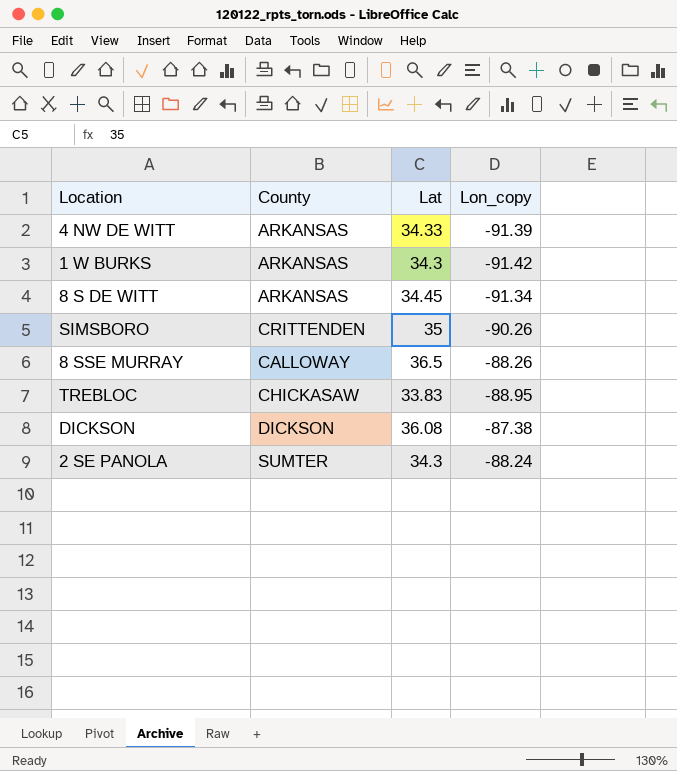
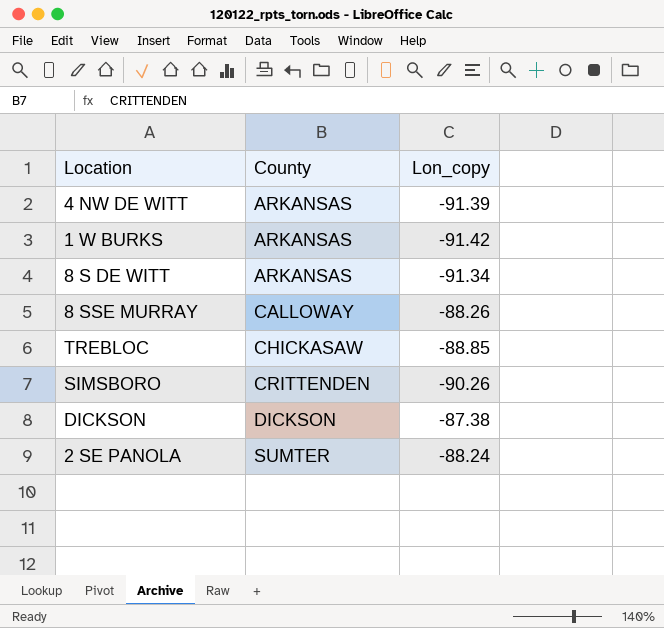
row order: none -> County ascending
column Lat | position: 3 -> none
TREBLOC | Lon_copy: -88.95 -> -88.85

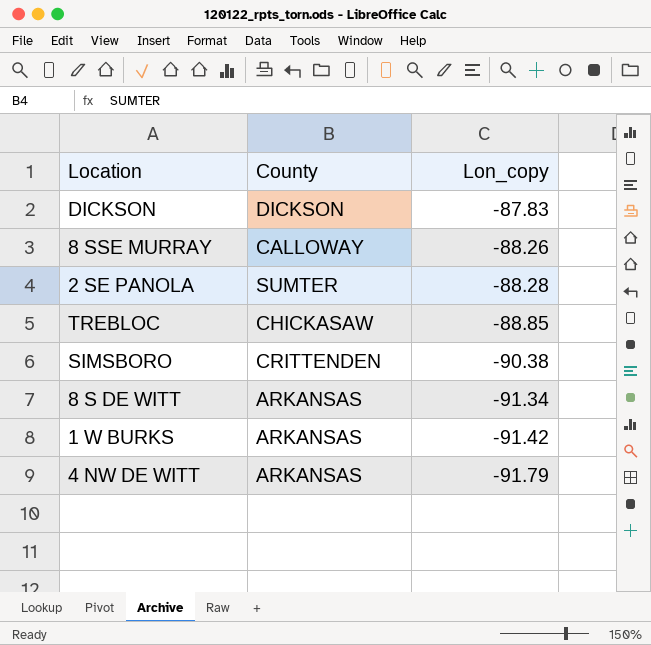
row order: County ascending -> Lon_copy descending
DICKSON | Lon_copy: -87.38 -> -87.83
2 SE PANOLA | Lon_copy: -88.24 -> -88.28
SIMSBORO | Lon_copy: -90.26 -> -90.38
4 NW DE WITT | Lon_copy: -91.39 -> -91.79

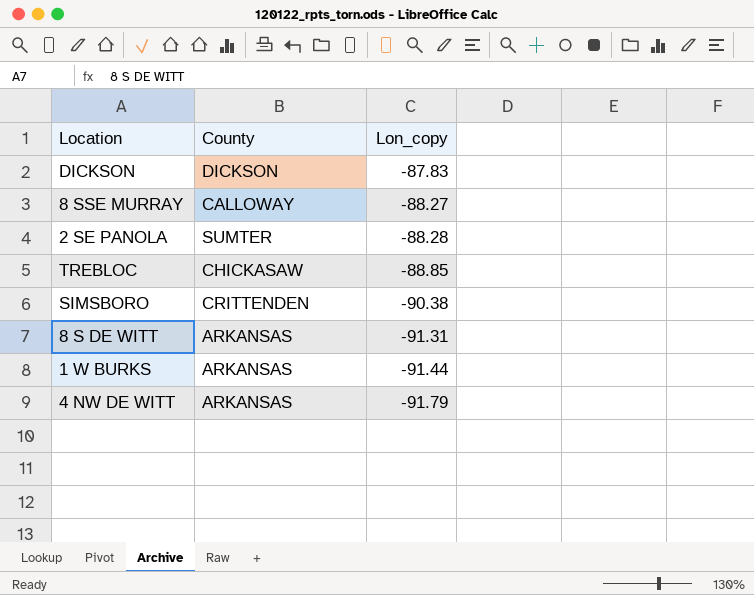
8 SSE MURRAY | Lon_copy: -88.26 -> -88.27
8 S DE WITT | Lon_copy: -91.34 -> -91.31
1 W BURKS | Lon_copy: -91.42 -> -91.44

